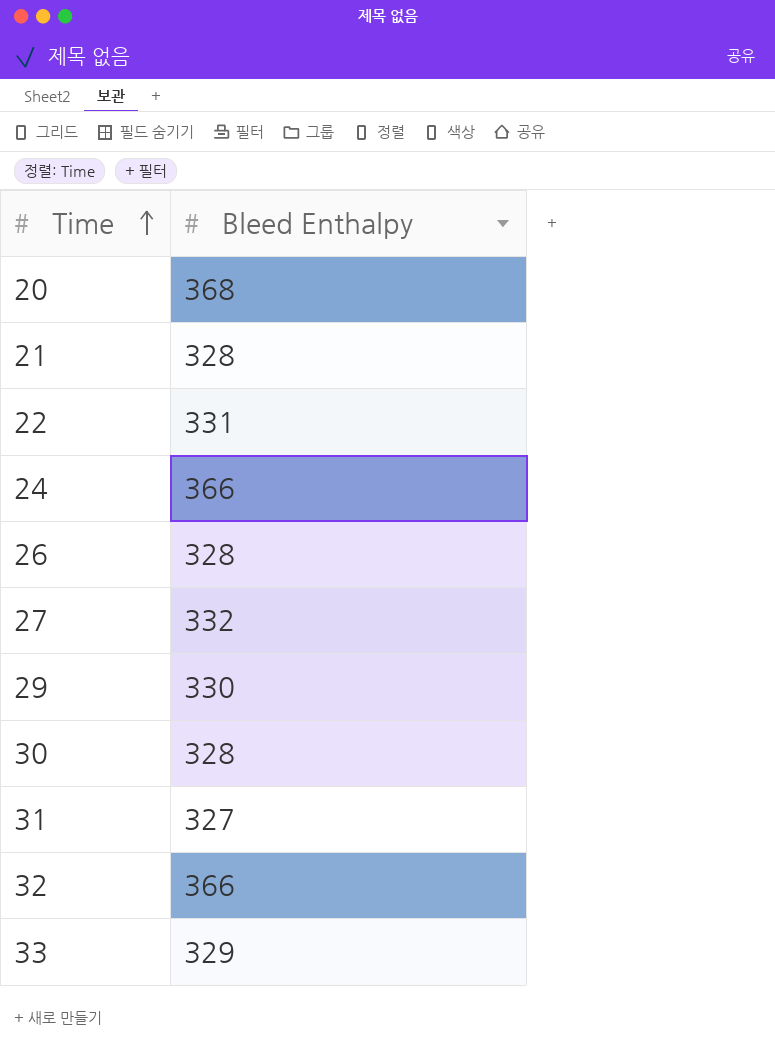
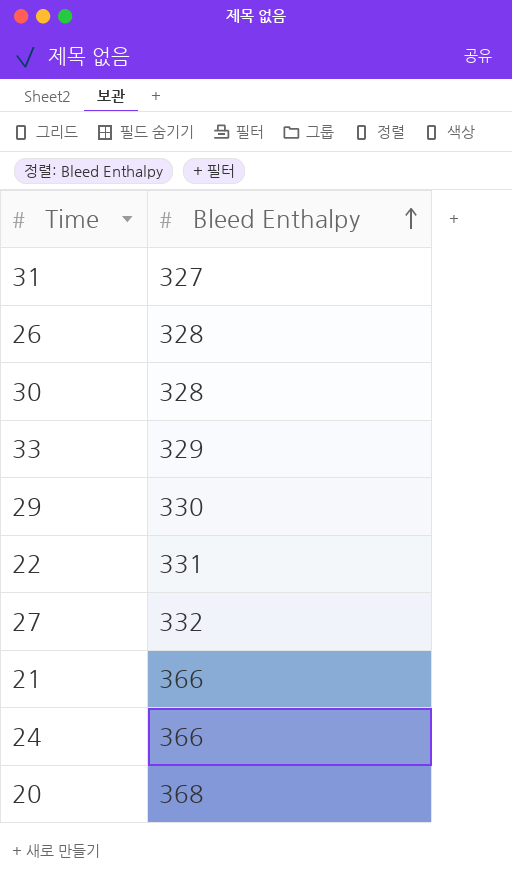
row order: Time ascending -> Bleed Enthalpy ascending
row 32: 366 -> none
21 | Bleed Enthalpy: 328 -> 366

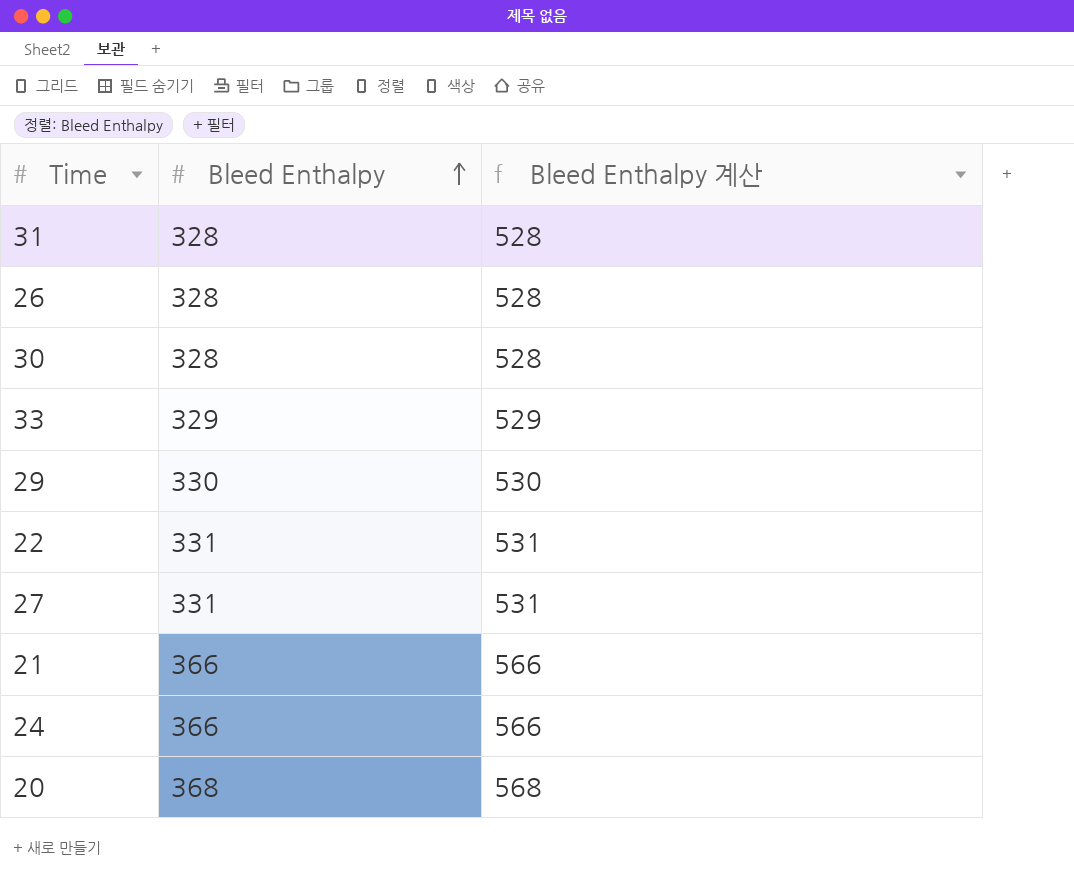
column Bleed Enthalpy 계산 | formula: none -> [Bleed Enthalpy] + 200
31 | Bleed Enthalpy: 327 -> 328
27 | Bleed Enthalpy: 332 -> 331

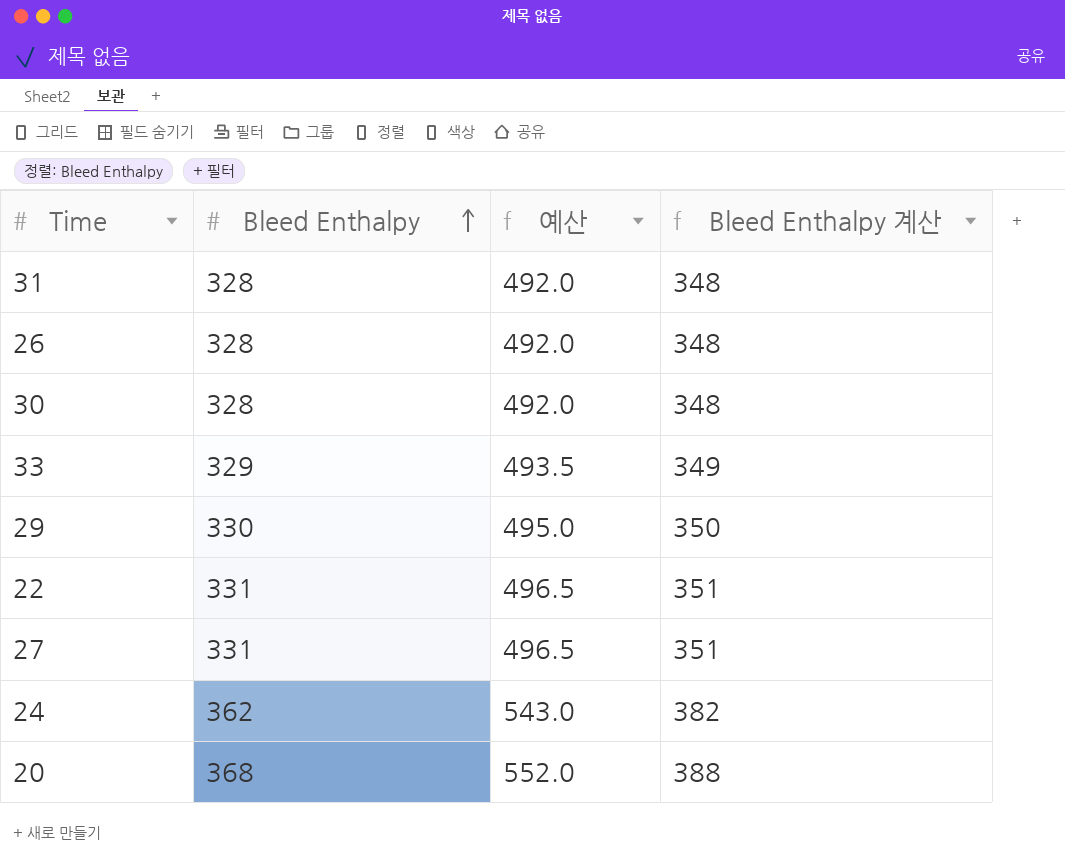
column 예산 | formula: none -> [Bleed Enthalpy] * 1.5
column Bleed Enthalpy 계산 | formula: [Bleed Enthalpy] + 200 -> [Bleed Enthalpy] + 20
row 21: 366 | 566 -> none
24 | Bleed Enthalpy: 366 -> 362

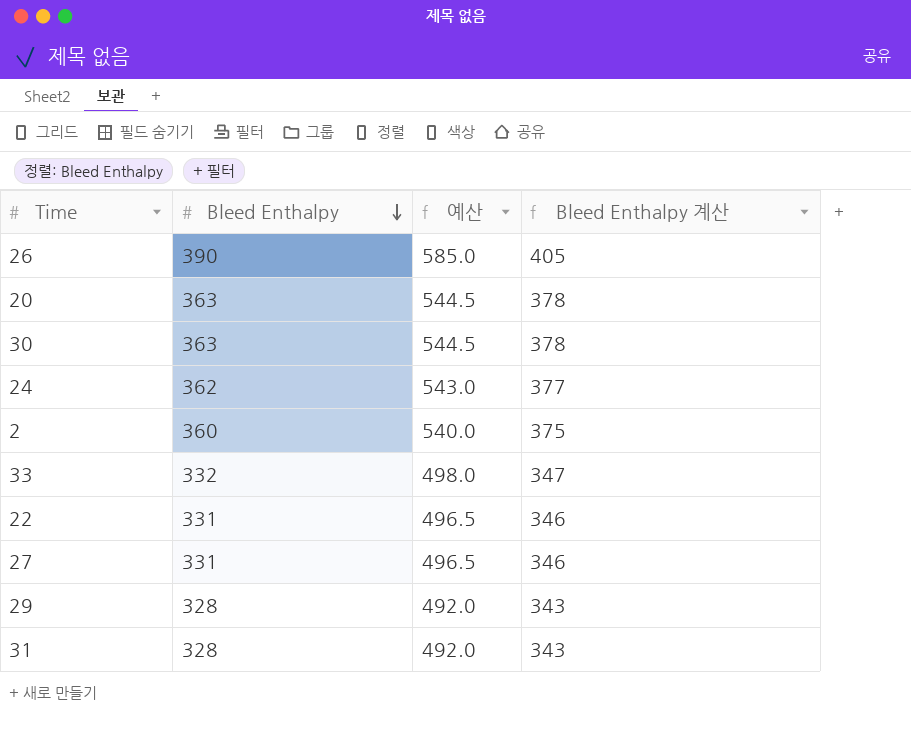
row order: Bleed Enthalpy ascending -> Bleed Enthalpy descending
column Bleed Enthalpy 계산 | formula: [Bleed Enthalpy] + 20 -> [Bleed Enthalpy] + 15
26 | Bleed Enthalpy: 328 -> 390
26 | 예산: 492.0 -> 585.0
20 | Bleed Enthalpy: 368 -> 363
20 | 예산: 552.0 -> 544.5
30 | Bleed Enthalpy: 328 -> 363
30 | 예산: 492.0 -> 544.5
row 2: none -> 360 | 540.0 | 375
33 | Bleed Enthalpy: 329 -> 332
33 | 예산: 493.5 -> 498.0
29 | Bleed Enthalpy: 330 -> 328
29 | 예산: 495.0 -> 492.0

